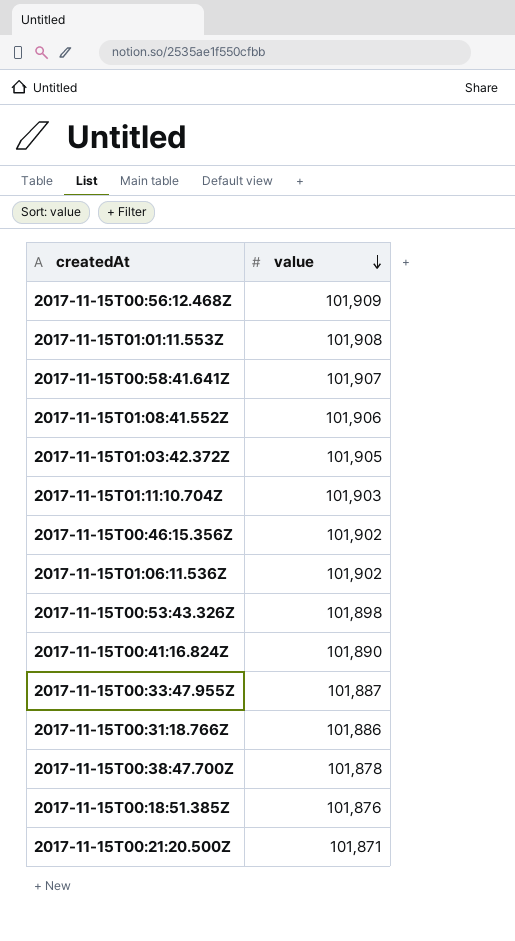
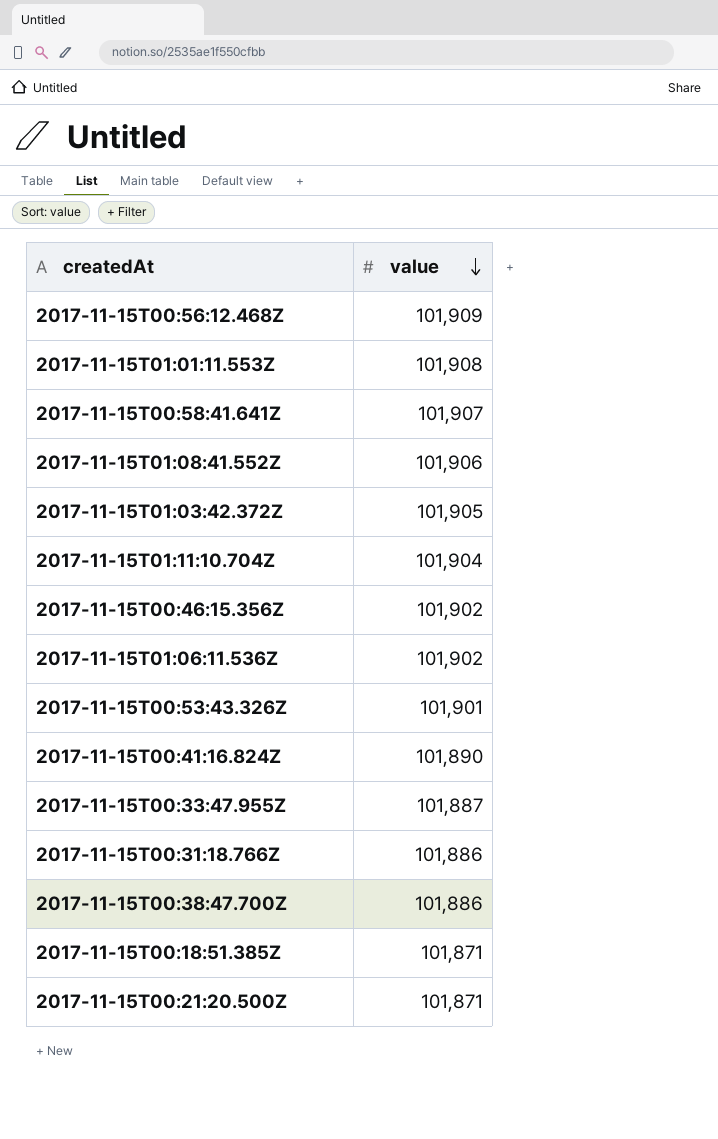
2017-11-15T01:11:10.704Z | value: 101,903 -> 101,904
2017-11-15T00:53:43.326Z | value: 101,898 -> 101,901
2017-11-15T00:38:47.700Z | value: 101,878 -> 101,886
2017-11-15T00:18:51.385Z | value: 101,876 -> 101,871

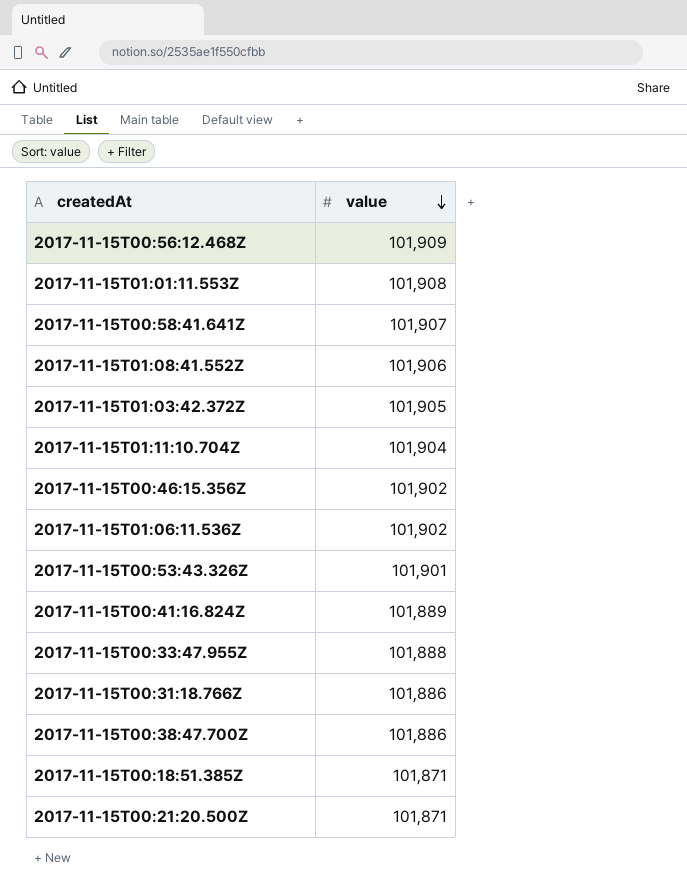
2017-11-15T00:41:16.824Z | value: 101,890 -> 101,889
2017-11-15T00:33:47.955Z | value: 101,887 -> 101,888

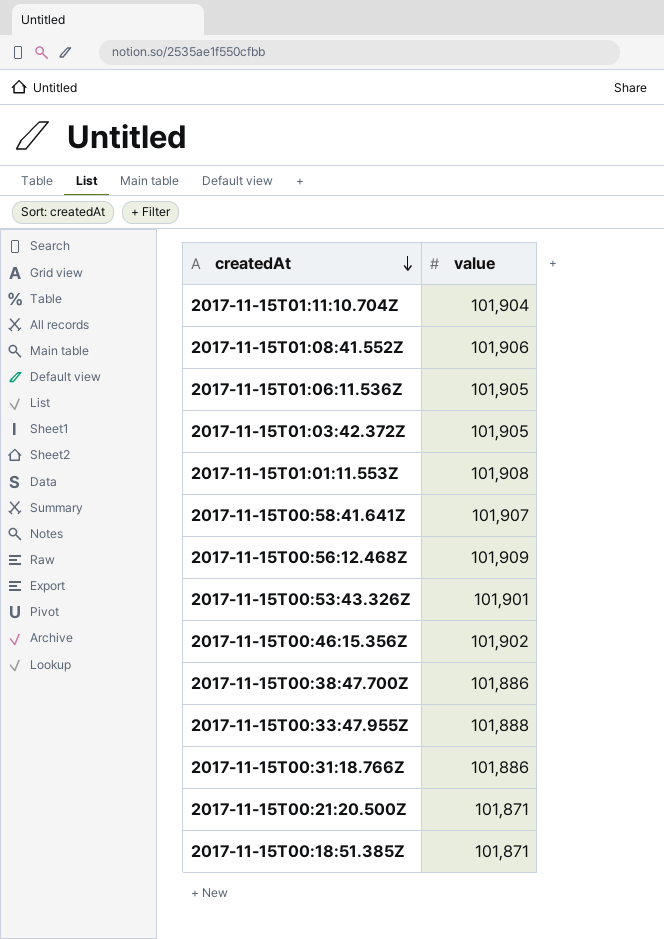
row order: value descending -> createdAt descending
row 2017-11-15T00:41:16.824Z: 101,889 -> none
2017-11-15T01:06:11.536Z | value: 101,902 -> 101,905

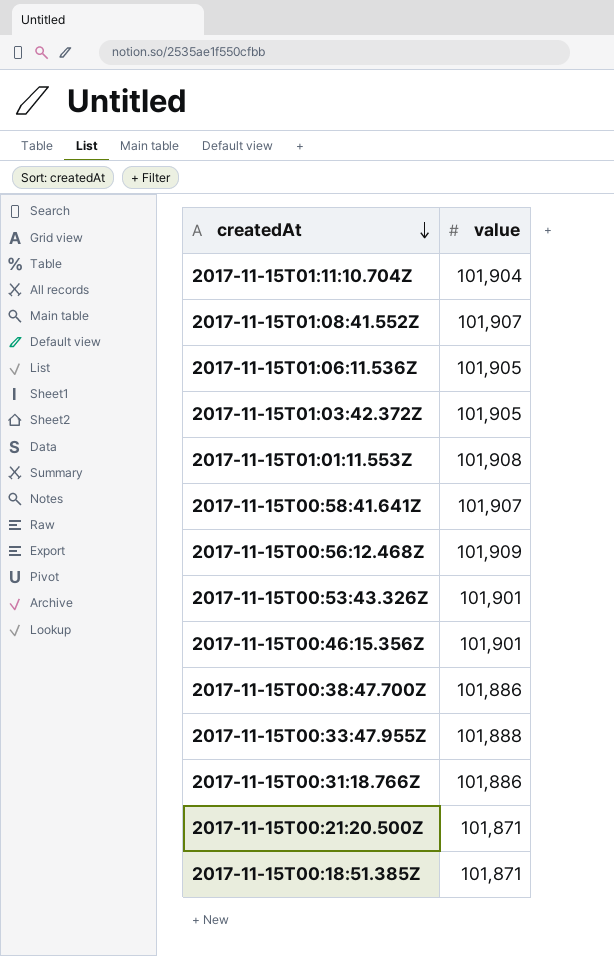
2017-11-15T01:08:41.552Z | value: 101,906 -> 101,907
2017-11-15T00:46:15.356Z | value: 101,902 -> 101,901

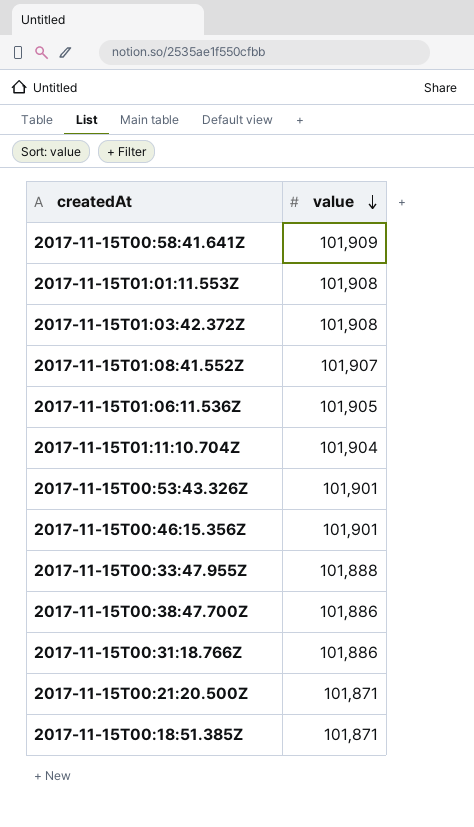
row order: createdAt descending -> value descending
row 2017-11-15T00:56:12.468Z: 101,909 -> none
2017-11-15T00:58:41.641Z | value: 101,907 -> 101,909
2017-11-15T01:03:42.372Z | value: 101,905 -> 101,908

